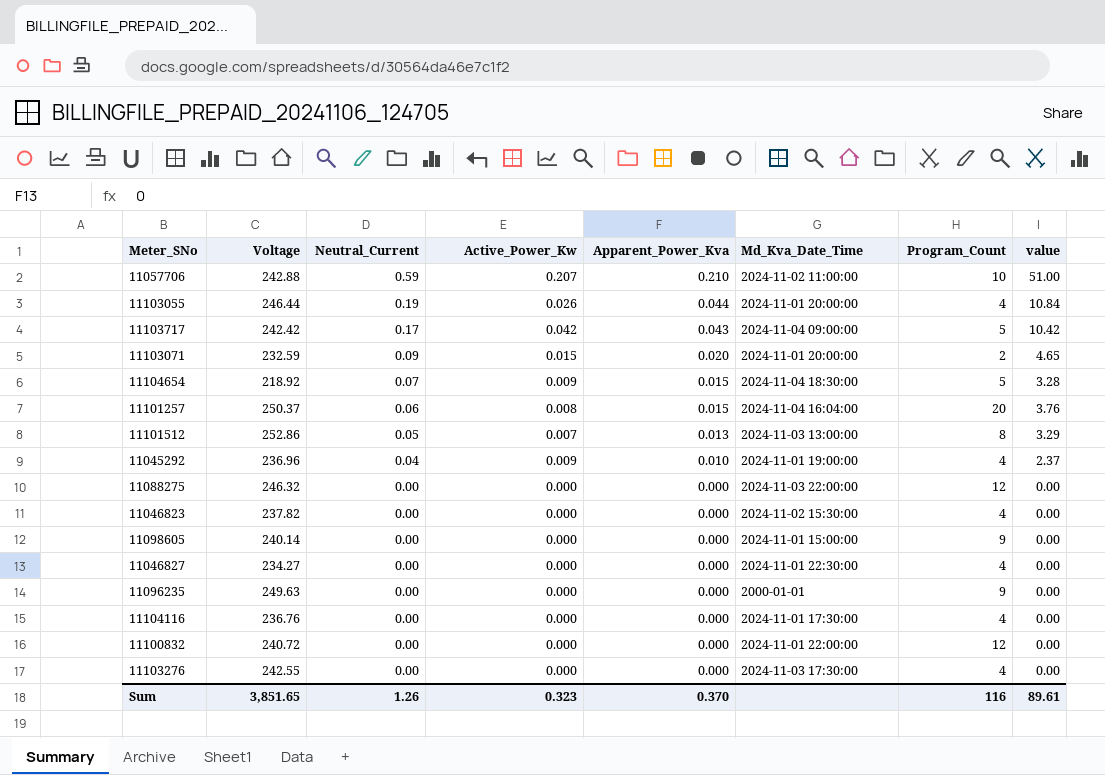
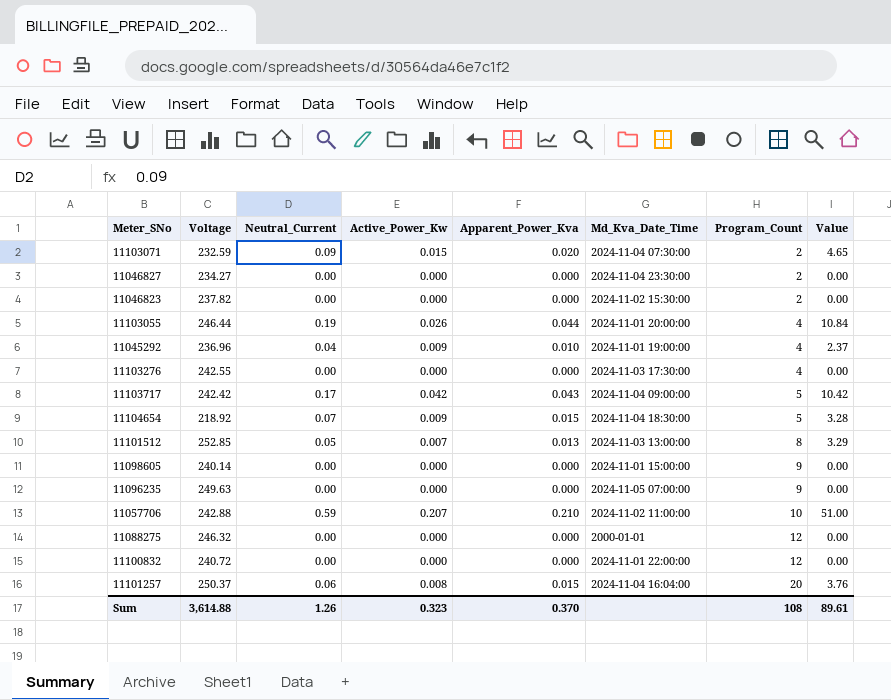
row order: Neutral_Current descending -> Program_Count ascending
column name: value -> Value
row 11104116: 236.76 | 0.00 | 0.000 | 0.000 | 2024-11-01 17:30:00 | 4 | 0.00 -> none
11103071 | Md_Kva_Date_Time: 2024-11-01 20:00:00 -> 2024-11-04 07:30:00
11046827 | Md_Kva_Date_Time: 2024-11-01 22:30:00 -> 2024-11-04 23:30:00
11046827 | Program_Count: 4 -> 2
11046823 | Program_Count: 4 -> 2
11101512 | Voltage: 252.86 -> 252.85
11096235 | Md_Kva_Date_Time: 2000-01-01 -> 2024-11-05 07:00:00
11088275 | Md_Kva_Date_Time: 2024-11-03 22:00:00 -> 2000-01-01
Sum | Voltage: 3,851.65 -> 3,614.88
Sum | Program_Count: 116 -> 108

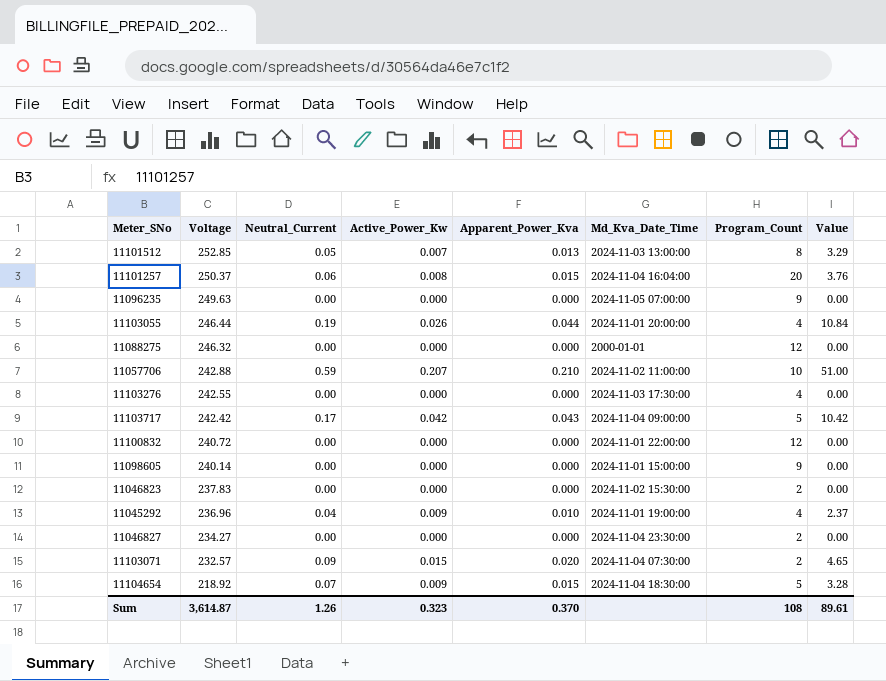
row order: Program_Count ascending -> Voltage descending
11046823 | Voltage: 237.82 -> 237.83
11103071 | Voltage: 232.59 -> 232.57
Sum | Voltage: 3,614.88 -> 3,614.87

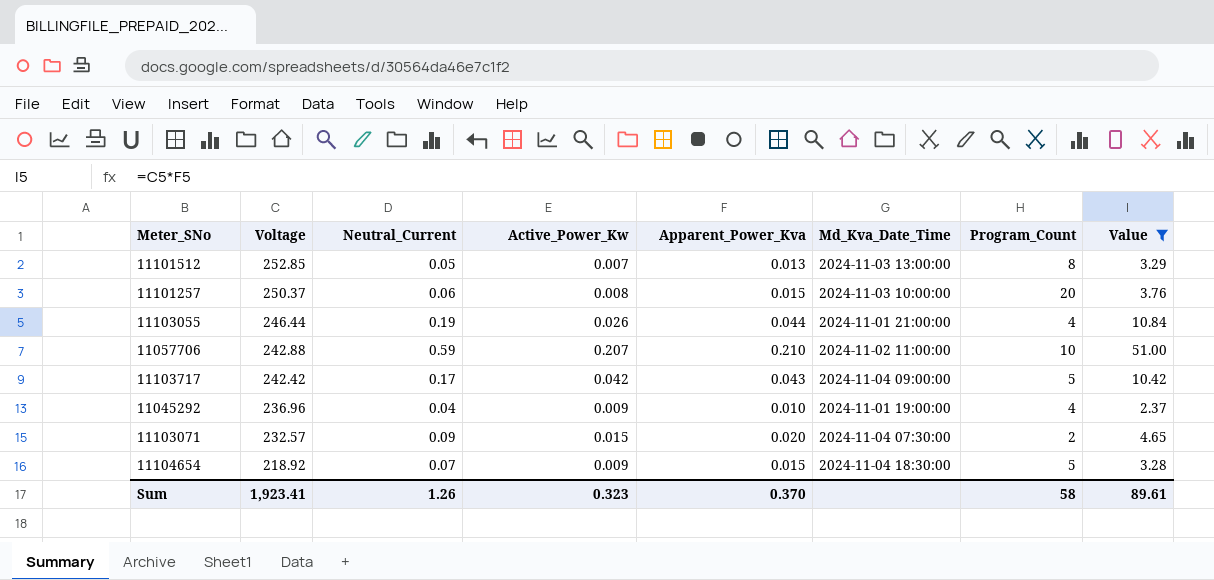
filter: none -> Value != 0.00
11101257 | Md_Kva_Date_Time: 2024-11-04 16:04:00 -> 2024-11-03 10:00:00
11103055 | Md_Kva_Date_Time: 2024-11-01 20:00:00 -> 2024-11-01 21:00:00
Sum | Voltage: 3,614.87 -> 1,923.41
Sum | Program_Count: 108 -> 58

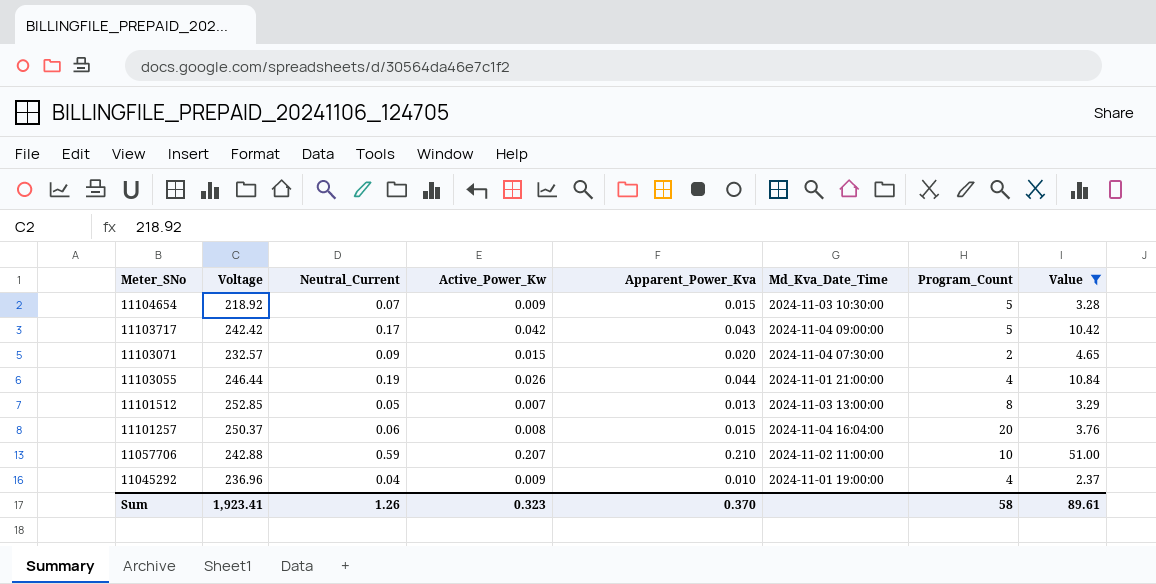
row order: Voltage descending -> Meter_SNo descending
11104654 | Md_Kva_Date_Time: 2024-11-04 18:30:00 -> 2024-11-03 10:30:00
11101257 | Md_Kva_Date_Time: 2024-11-03 10:00:00 -> 2024-11-04 16:04:00

